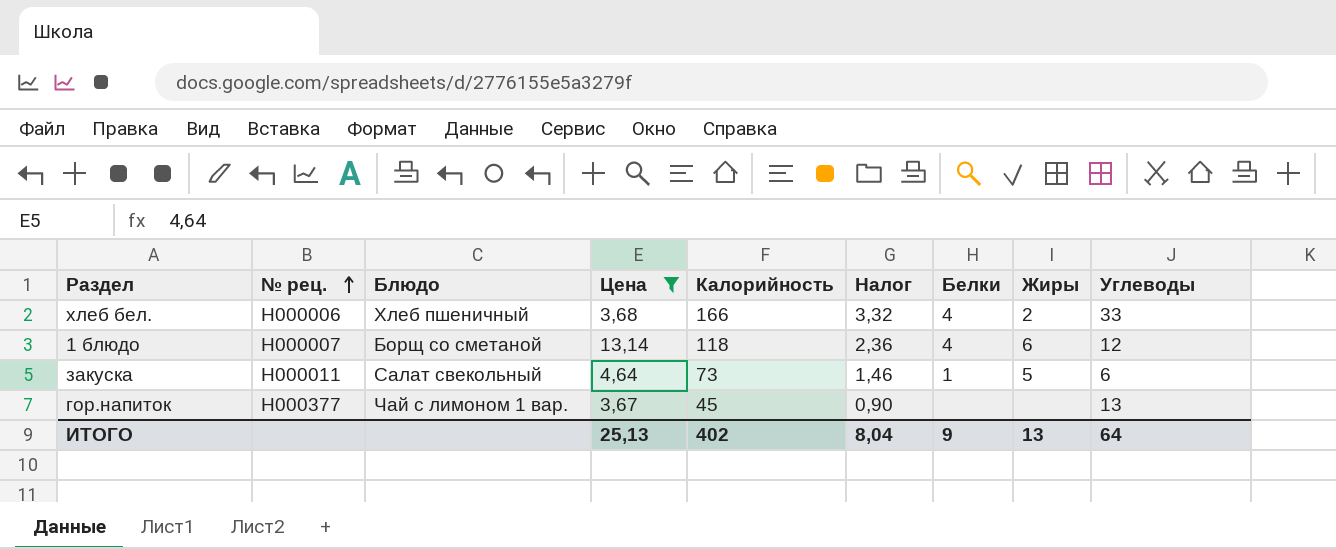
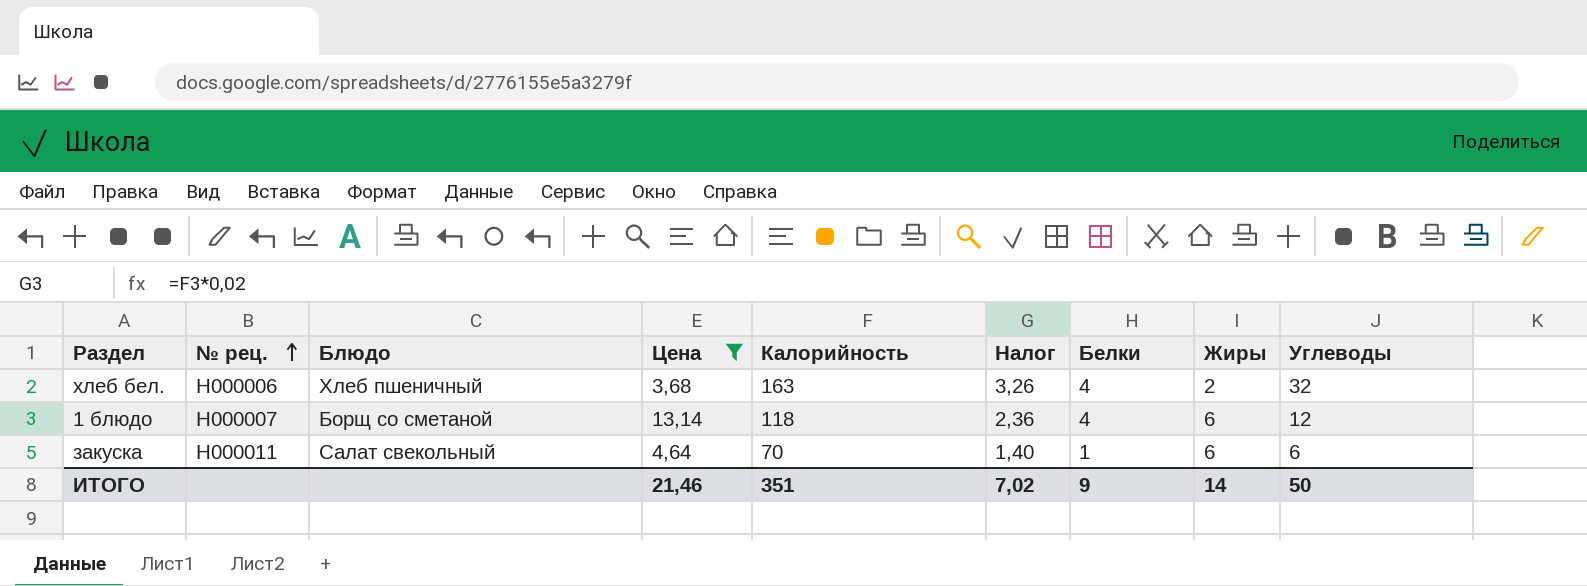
row гор.напиток: Н000377 | Чай с лимоном 1 вар. | 3,67 | 45 | 0,90 | none | none | 13 -> none
хлеб бел. | Калорийность: 166 -> 163
хлеб бел. | Налог: 3,32 -> 3,26
хлеб бел. | Углеводы: 33 -> 32
закуска | Калорийность: 73 -> 70
закуска | Налог: 1,46 -> 1,40
закуска | Жиры: 5 -> 6
ИТОГО | Цена: 25,13 -> 21,46
ИТОГО | Калорийность: 402 -> 351
ИТОГО | Налог: 8,04 -> 7,02
ИТОГО | Жиры: 13 -> 14
ИТОГО | Углеводы: 64 -> 50

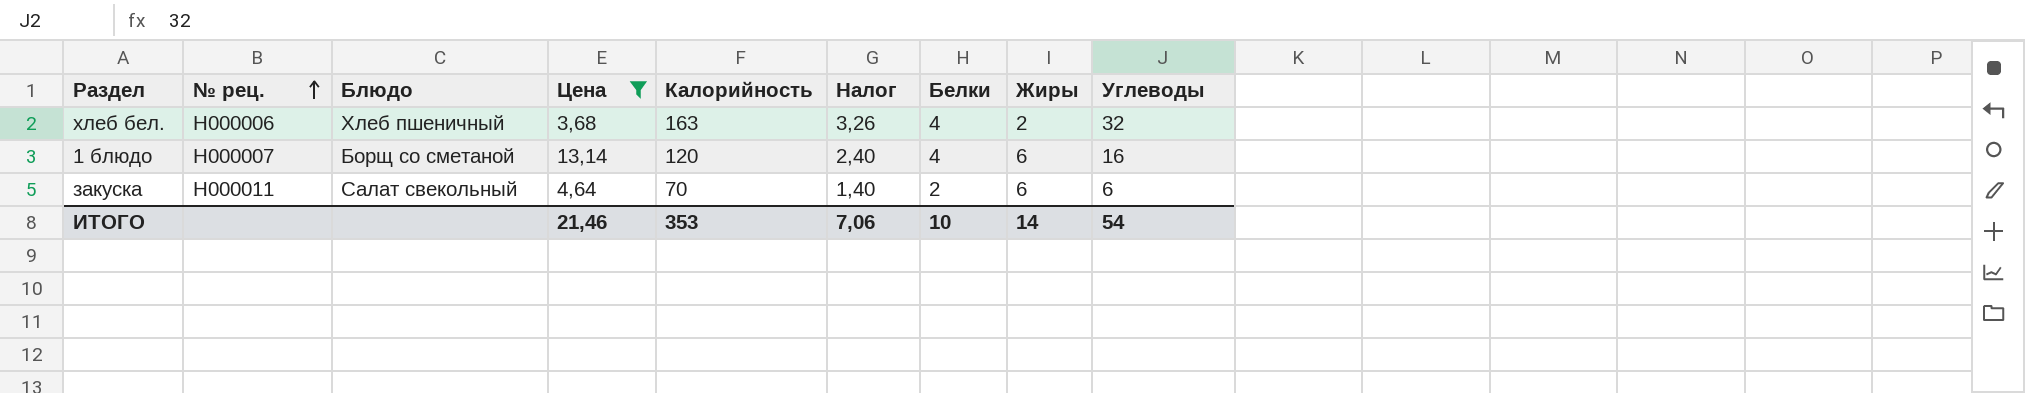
1 блюдо | Калорийность: 118 -> 120
1 блюдо | Налог: 2,36 -> 2,40
1 блюдо | Углеводы: 12 -> 16
закуска | Белки: 1 -> 2
ИТОГО | Калорийность: 351 -> 353
ИТОГО | Налог: 7,02 -> 7,06
ИТОГО | Белки: 9 -> 10
ИТОГО | Углеводы: 50 -> 54

